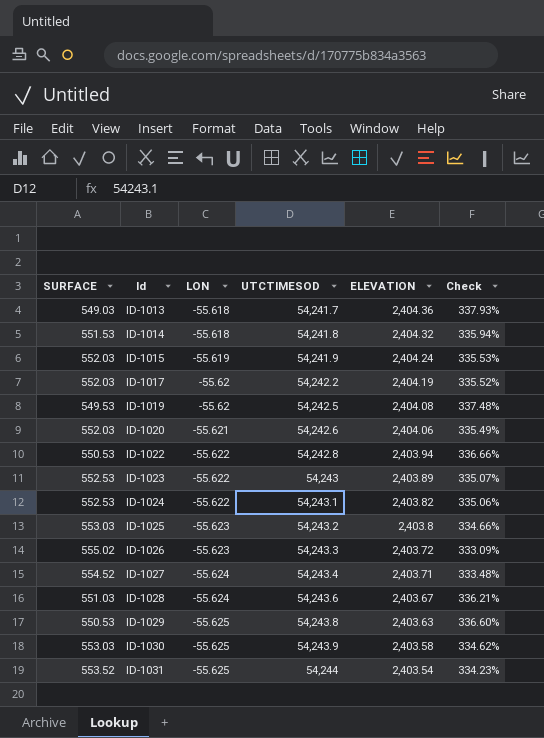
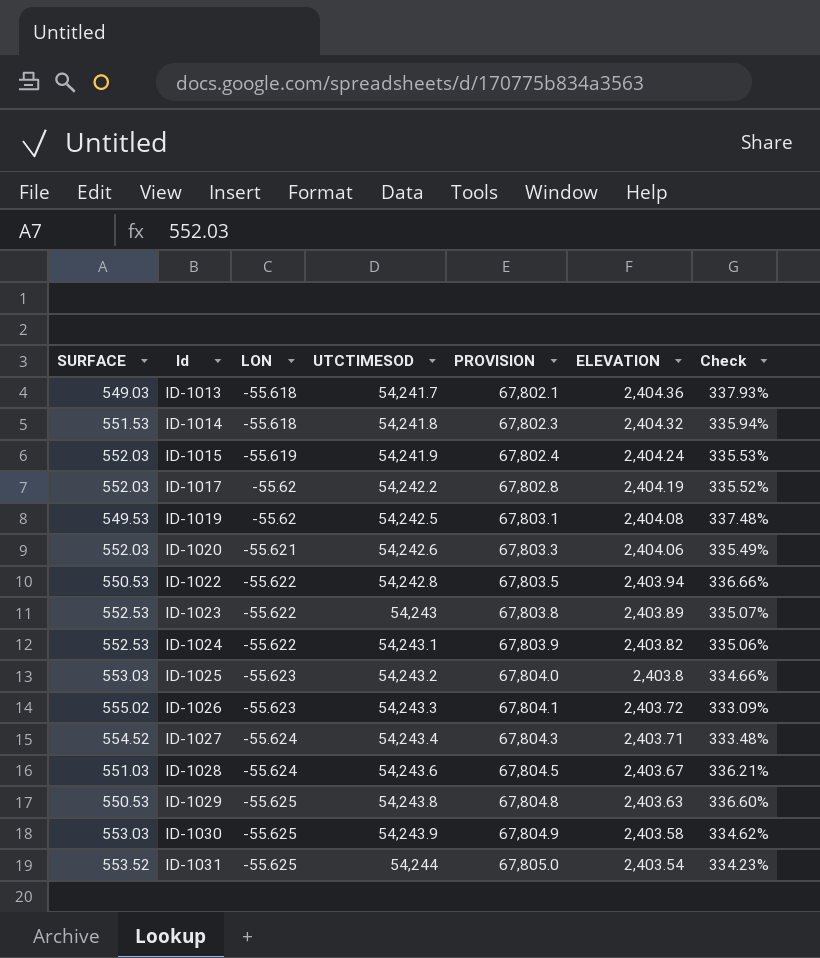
column PROVISION | formula: none -> [UTCTIMESOD] * 1.25

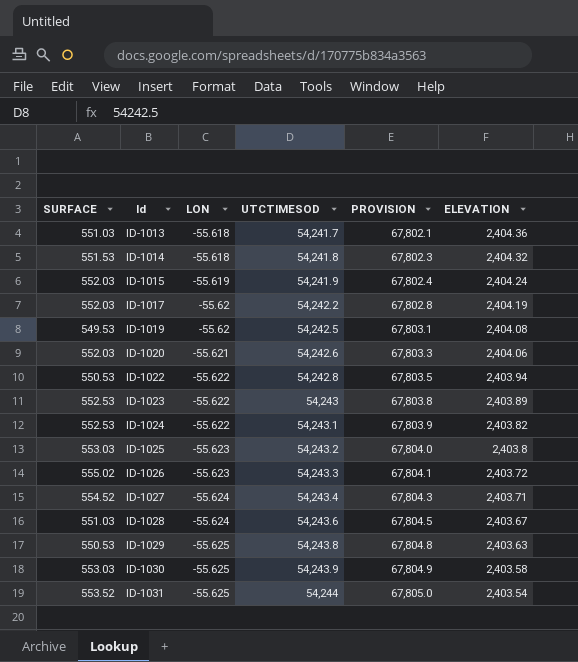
column Check | formula: ([ELEVATION] - [SURFACE]) / [SURFACE] -> none
ID-1013 | SURFACE: 549.03 -> 551.03

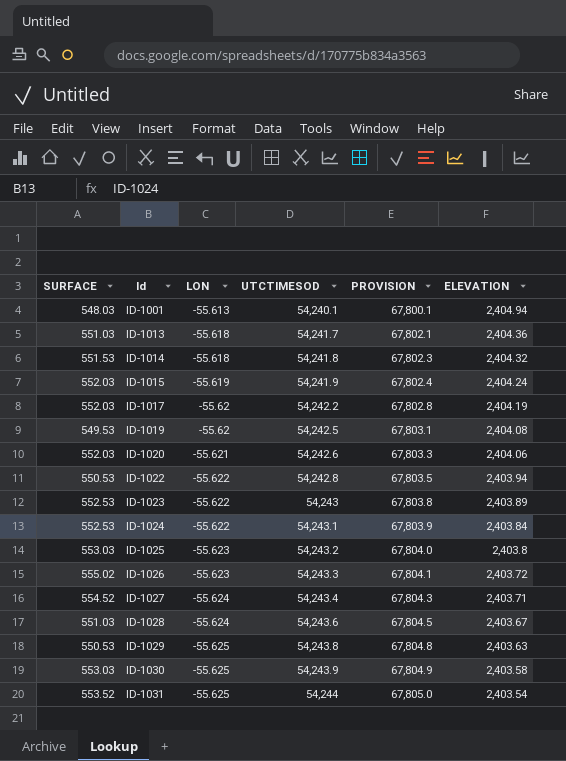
row ID-1001: none -> 548.03 | -55.613 | 54,240.1 | 67,800.1 | 2,404.94
ID-1024 | ELEVATION: 2,403.82 -> 2,403.84

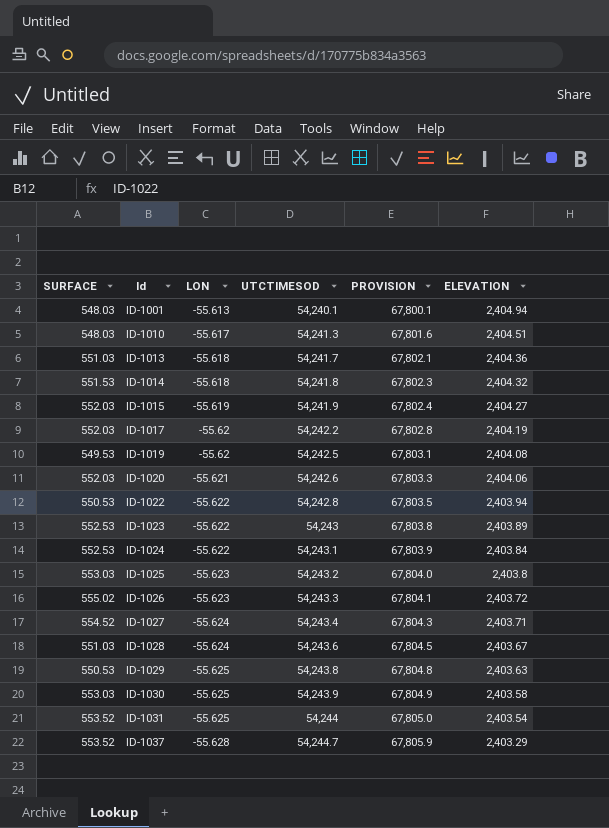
row ID-1010: none -> 548.03 | -55.617 | 54,241.3 | 67,801.6 | 2,404.51
ID-1015 | ELEVATION: 2,404.24 -> 2,404.27
row ID-1037: none -> 553.52 | -55.628 | 54,244.7 | 67,805.9 | 2,403.29

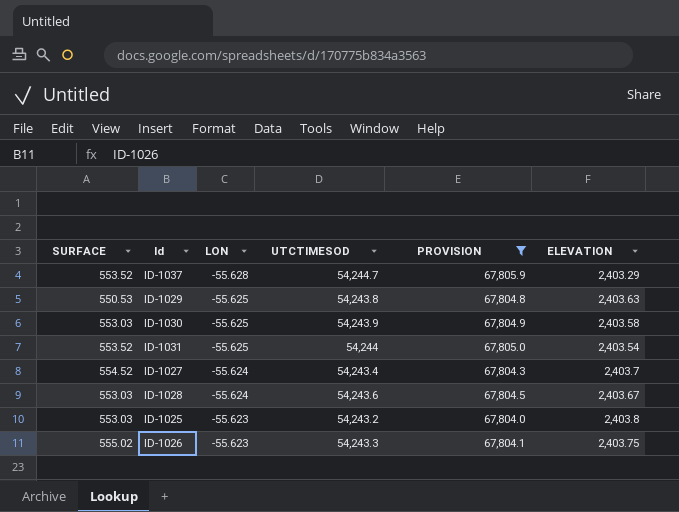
filter: none -> PROVISION >= 67,804.0
row order: Id ascending -> LON ascending
ID-1027 | ELEVATION: 2,403.71 -> 2,403.7
ID-1028 | SURFACE: 551.03 -> 553.03
ID-1026 | ELEVATION: 2,403.72 -> 2,403.75

